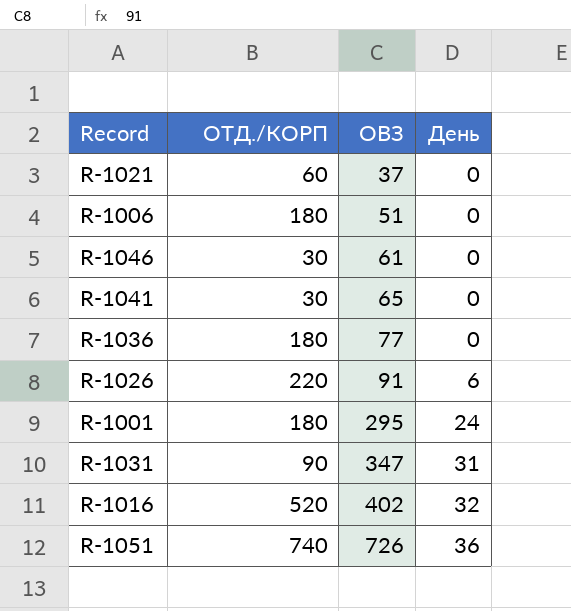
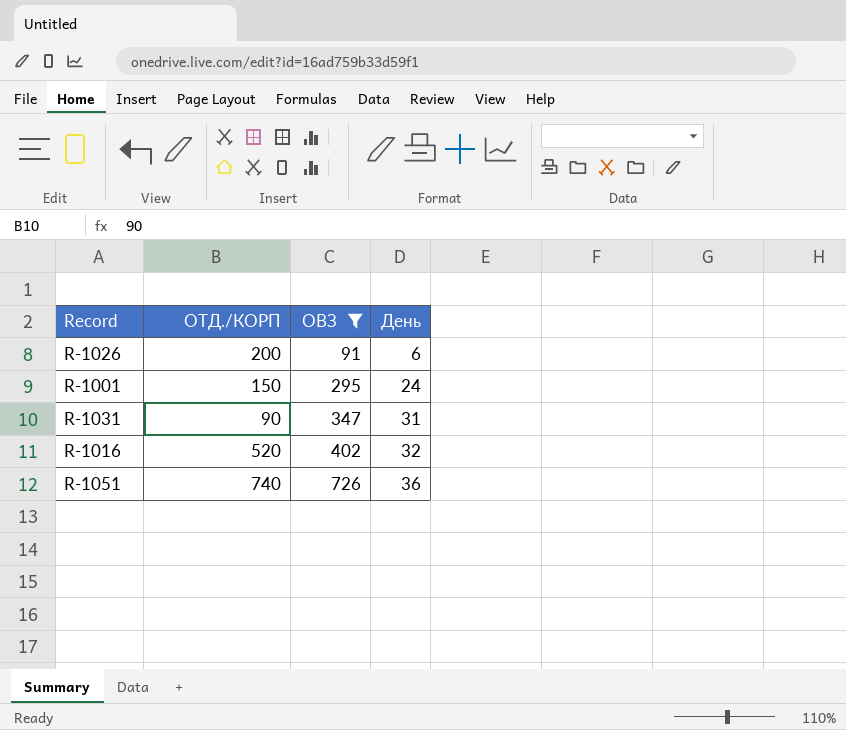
filter: none -> ОВЗ >= 91
R-1026 | ОТД./КОРП: 220 -> 200
R-1001 | ОТД./КОРП: 180 -> 150

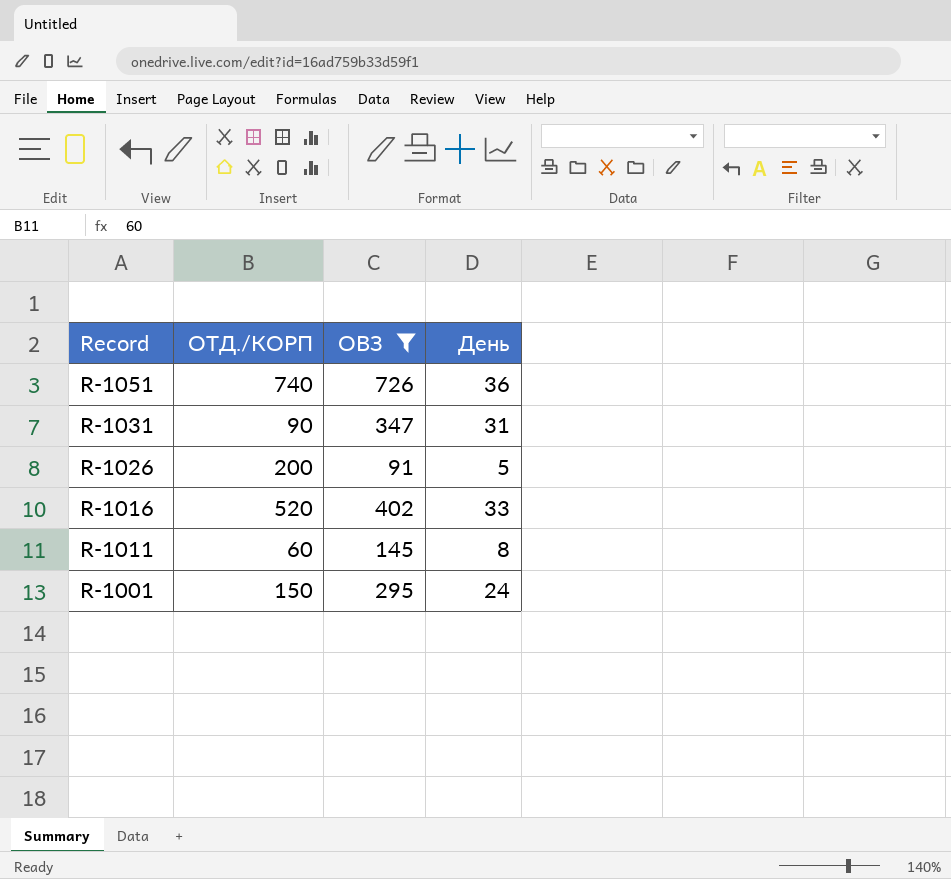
row order: ОВЗ ascending -> Record descending
R-1026 | День: 6 -> 5
R-1016 | День: 32 -> 33
row R-1011: none -> 60 | 145 | 8

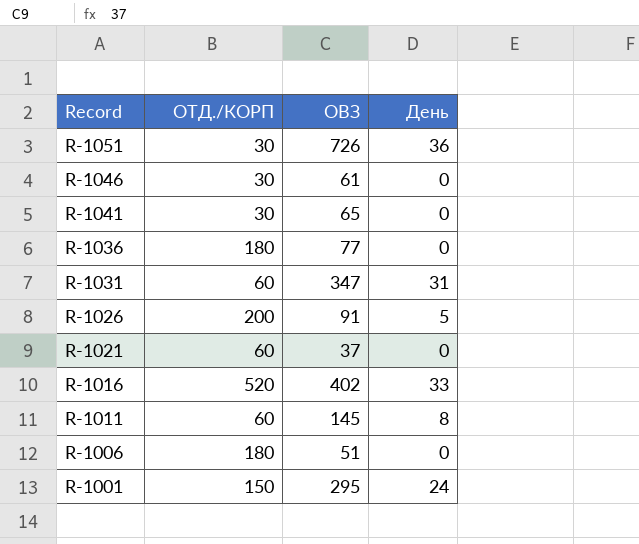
filter: ОВЗ >= 91 -> none
R-1051 | ОТД./КОРП: 740 -> 30
R-1031 | ОТД./КОРП: 90 -> 60

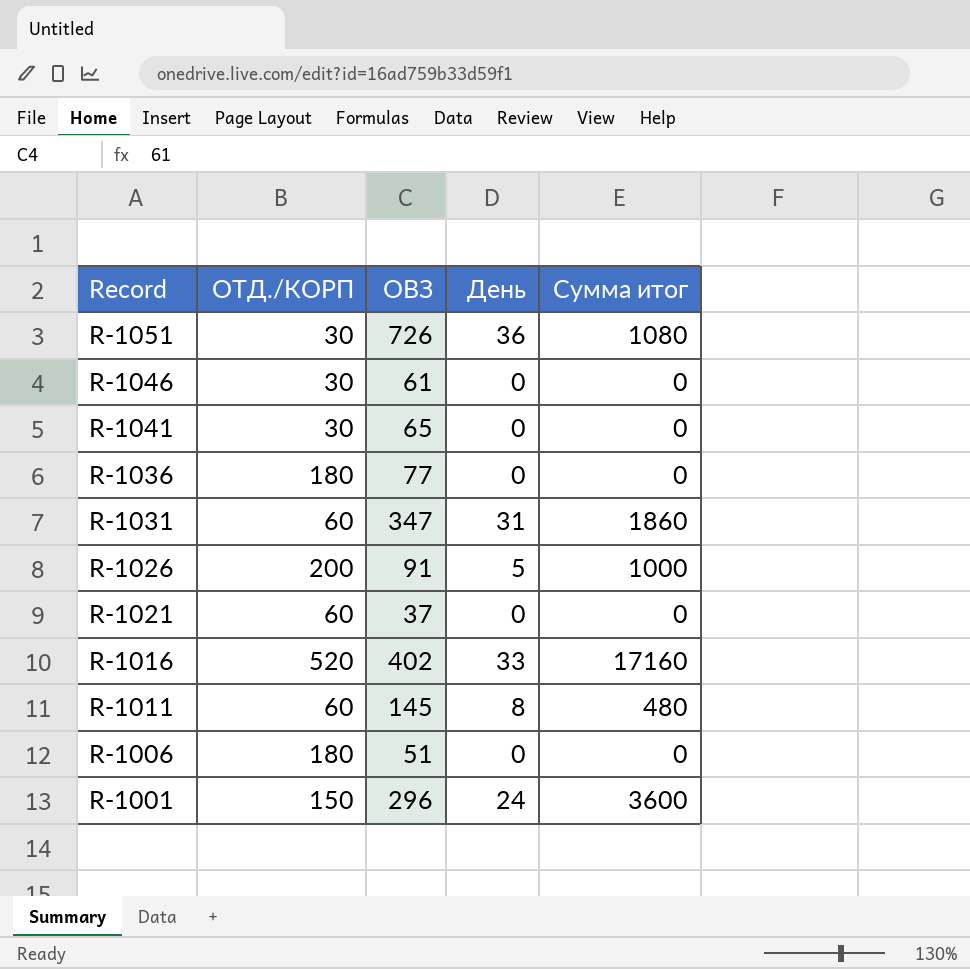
column Сумма итог | formula: none -> [ОТД./КОРП] * [День]
R-1001 | ОВЗ: 295 -> 296

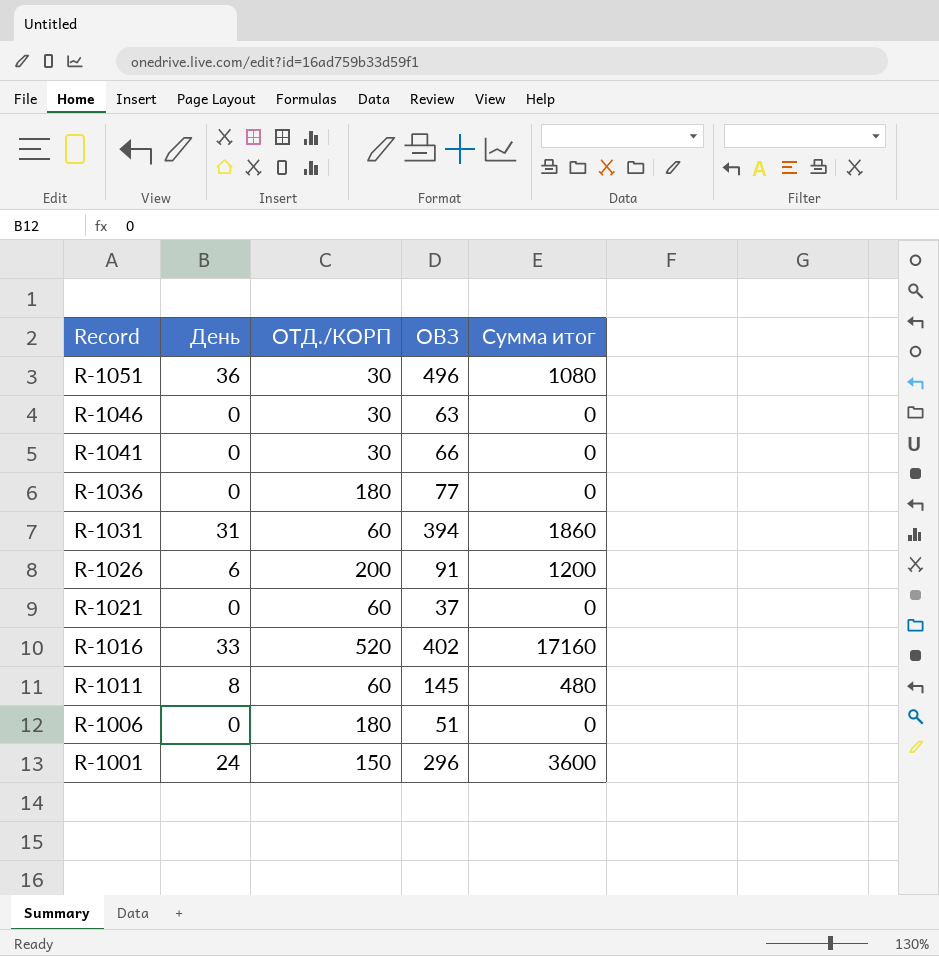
column День | position: 4 -> 2
R-1051 | ОВЗ: 726 -> 496
R-1046 | ОВЗ: 61 -> 63
R-1041 | ОВЗ: 65 -> 66
R-1031 | ОВЗ: 347 -> 394
R-1026 | День: 5 -> 6
R-1026 | Сумма итог: 1000 -> 1200

